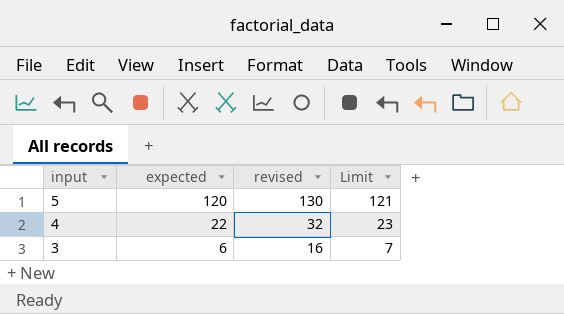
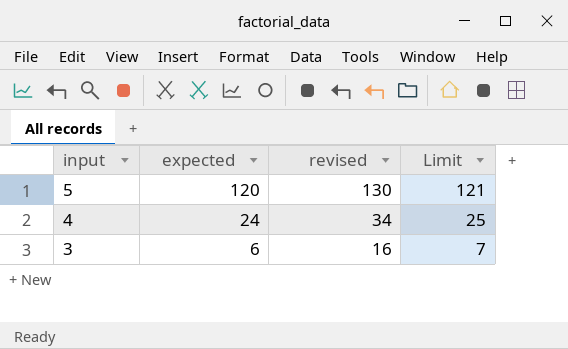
4 | expected: 22 -> 24
4 | revised: 32 -> 34
4 | Limit: 23 -> 25

